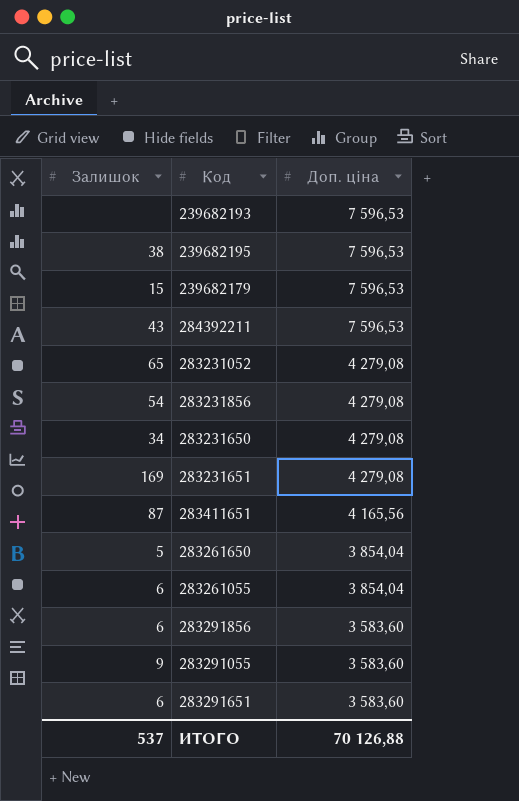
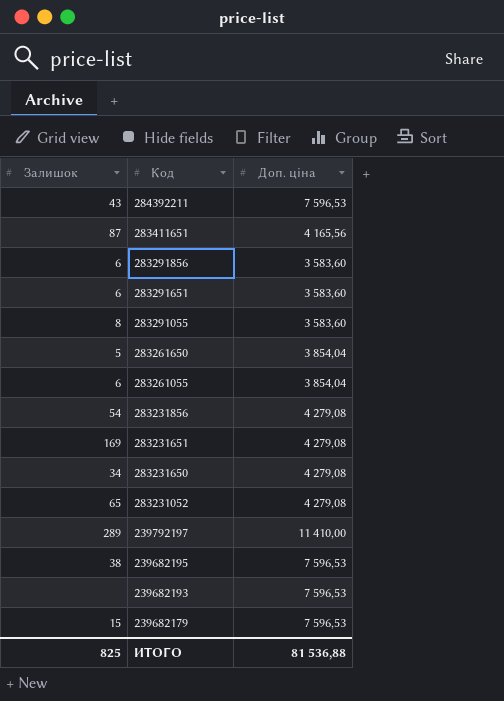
row order: Доп. ціна descending -> Код descending
283291055 | Залишок: 9 -> 8
row 239792197: none -> 289 | 11 410,00
ИТОГО | Залишок: 537 -> 825
ИТОГО | Доп. ціна: 70 126,88 -> 81 536,88

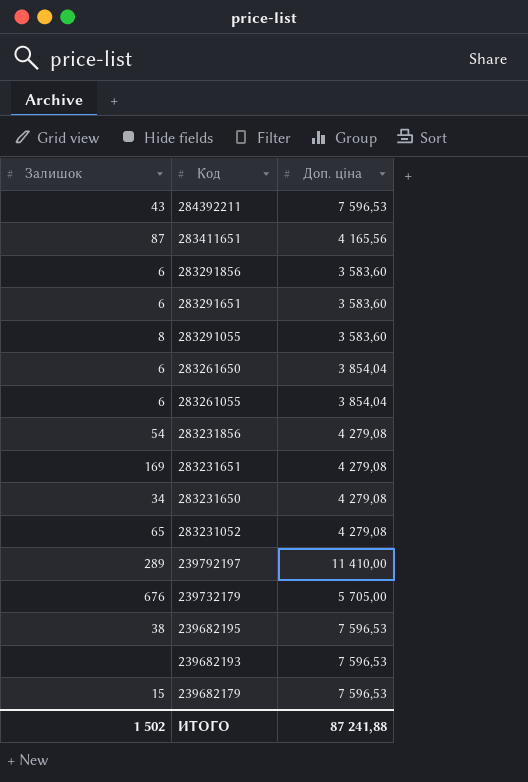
283261650 | Залишок: 5 -> 6
row 239732179: none -> 676 | 5 705,00
ИТОГО | Залишок: 825 -> 1 502
ИТОГО | Доп. ціна: 81 536,88 -> 87 241,88

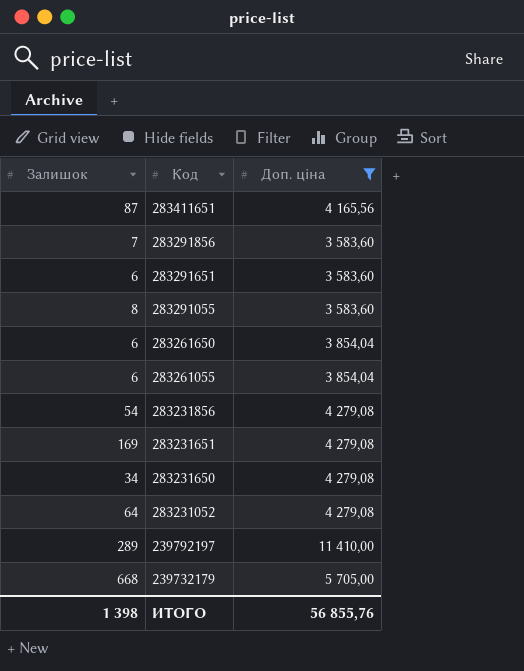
filter: none -> Доп. ціна != 7 596,53
283291856 | Залишок: 6 -> 7
283231052 | Залишок: 65 -> 64
239732179 | Залишок: 676 -> 668
ИТОГО | Залишок: 1 502 -> 1 398
ИТОГО | Доп. ціна: 87 241,88 -> 56 855,76

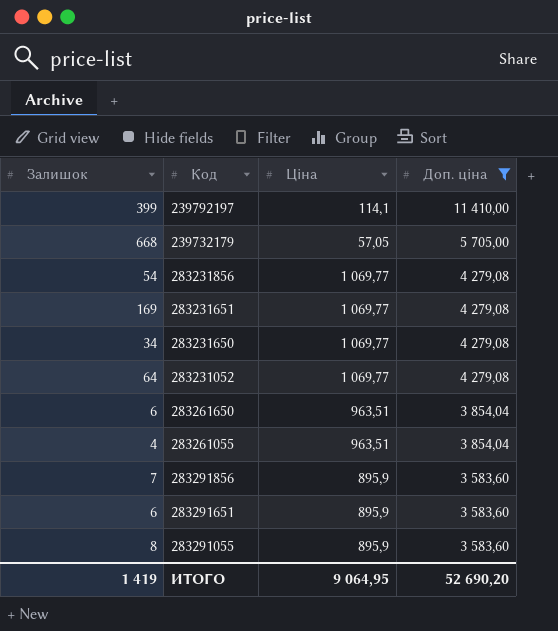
row order: Код descending -> Доп. ціна descending
column Ціна | position: none -> 3
row 283411651: 87 | 4 165,56 -> none
239792197 | Залишок: 289 -> 399
283261055 | Залишок: 6 -> 4
ИТОГО | Залишок: 1 398 -> 1 419
ИТОГО | Доп. ціна: 56 855,76 -> 52 690,20

